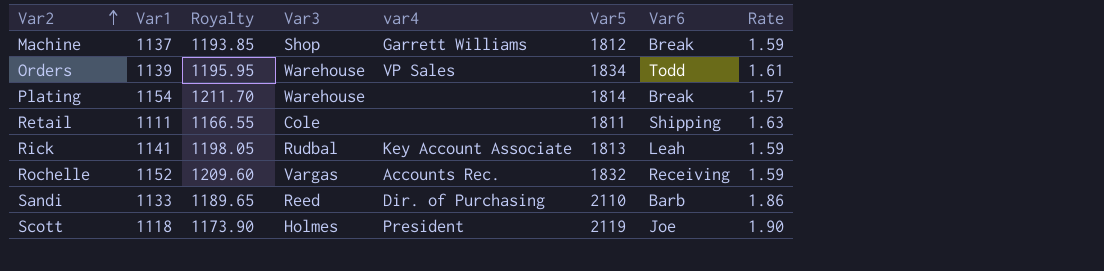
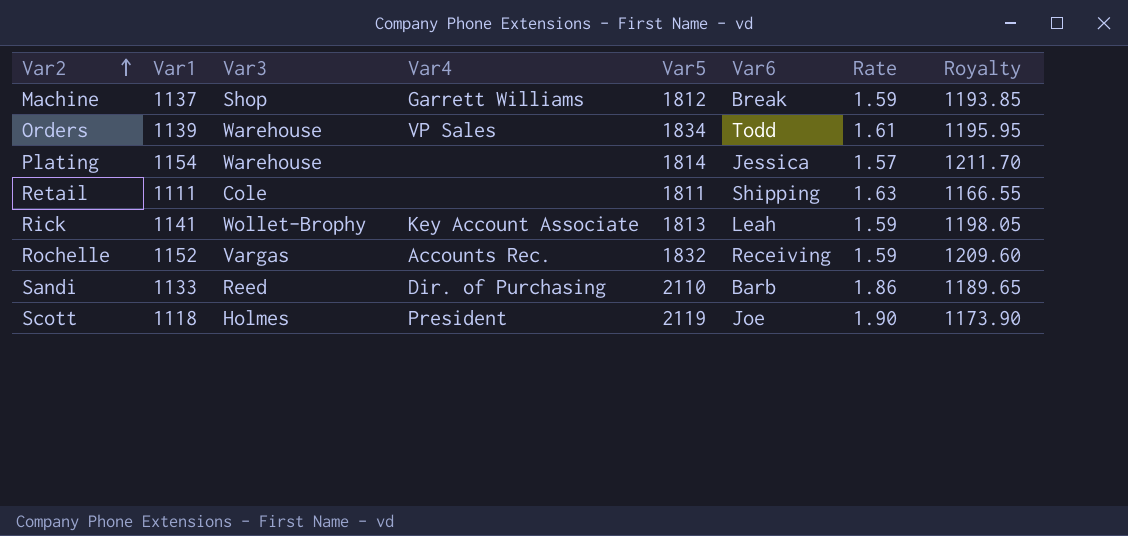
column name: var4 -> Var4
column Royalty | position: 3 -> 8
Plating | Var6: Break -> Jessica
Rick | Var3: Rudbal -> Wollet-Brophy

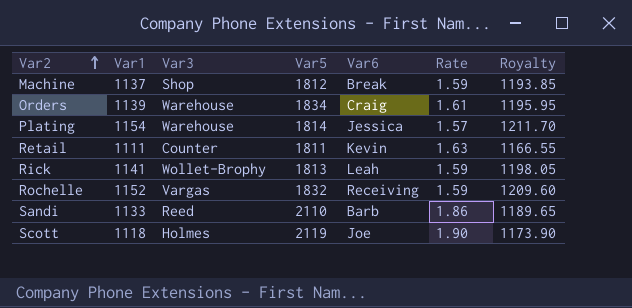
column Var4 | position: 4 -> none
Orders | Var6: Todd -> Craig
Retail | Var3: Cole -> Counter
Retail | Var6: Shipping -> Kevin

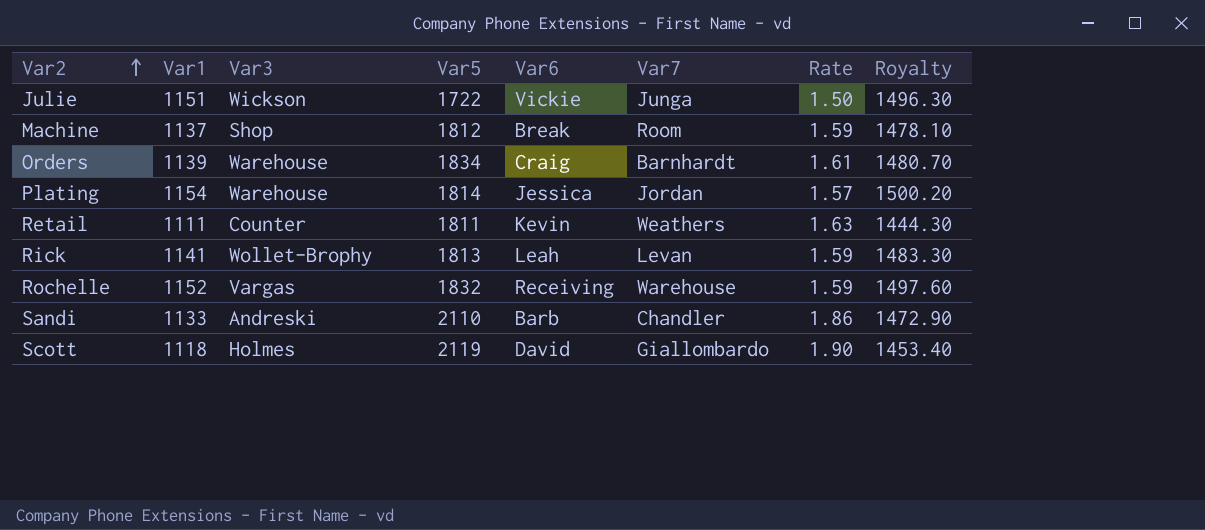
column Var7 | position: none -> 6
column Royalty | formula: [Var1] * 1.05 -> [Var1] * 1.3
row Julie: none -> 1151 | Wickson | 1722 | Vickie | Junga | 1.50 | 1496.30
Sandi | Var3: Reed -> Andreski
Scott | Var6: Joe -> David

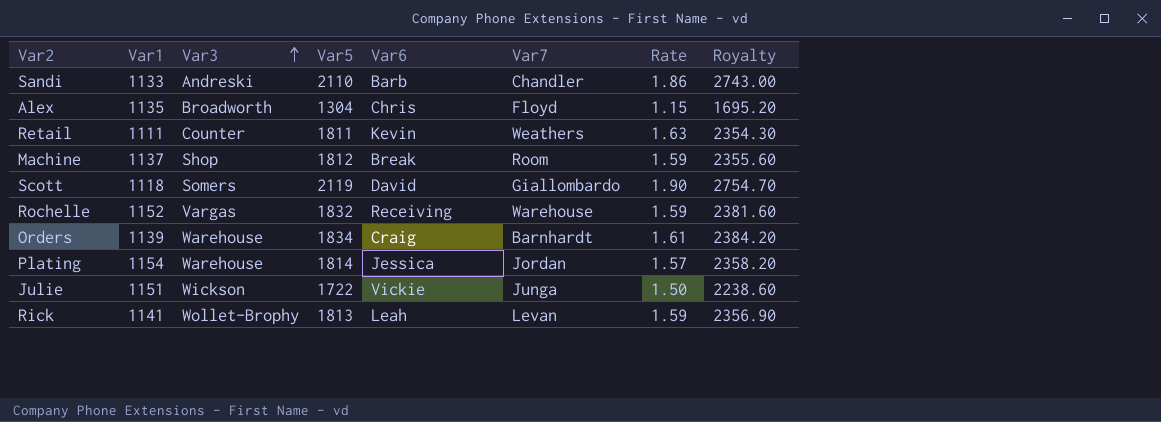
row order: Var2 ascending -> Var3 ascending
column Royalty | formula: [Var1] * 1.3 -> [Var5] * 1.3
row Alex: none -> 1135 | Broadworth | 1304 | Chris | Floyd | 1.15 | 1695.20
Scott | Var3: Holmes -> Somers

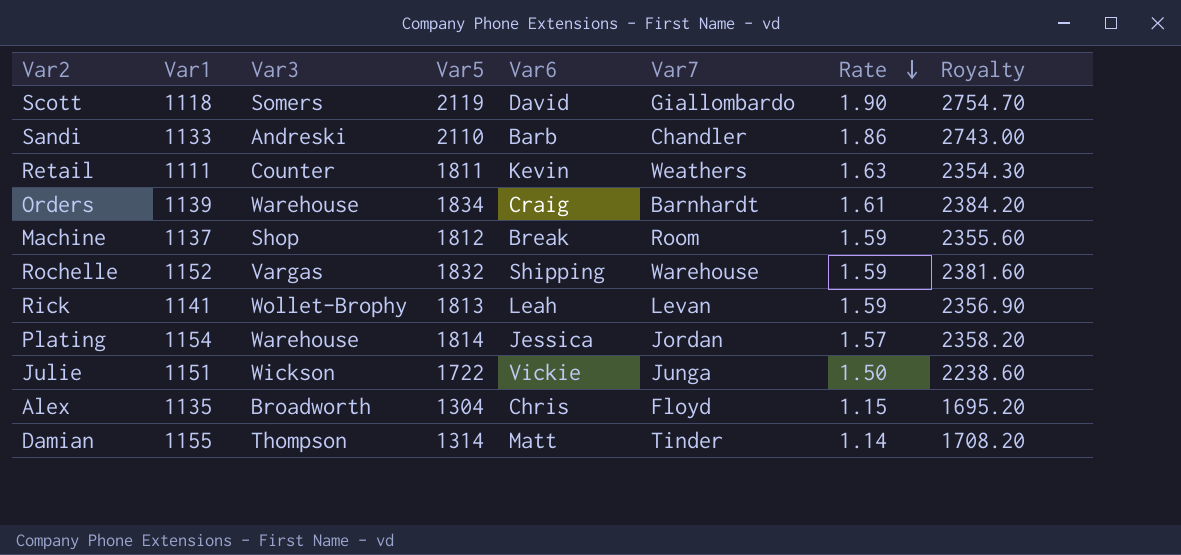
row order: Var3 ascending -> Rate descending
Rochelle | Var6: Receiving -> Shipping
row Damian: none -> 1155 | Thompson | 1314 | Matt | Tinder | 1.14 | 1708.20

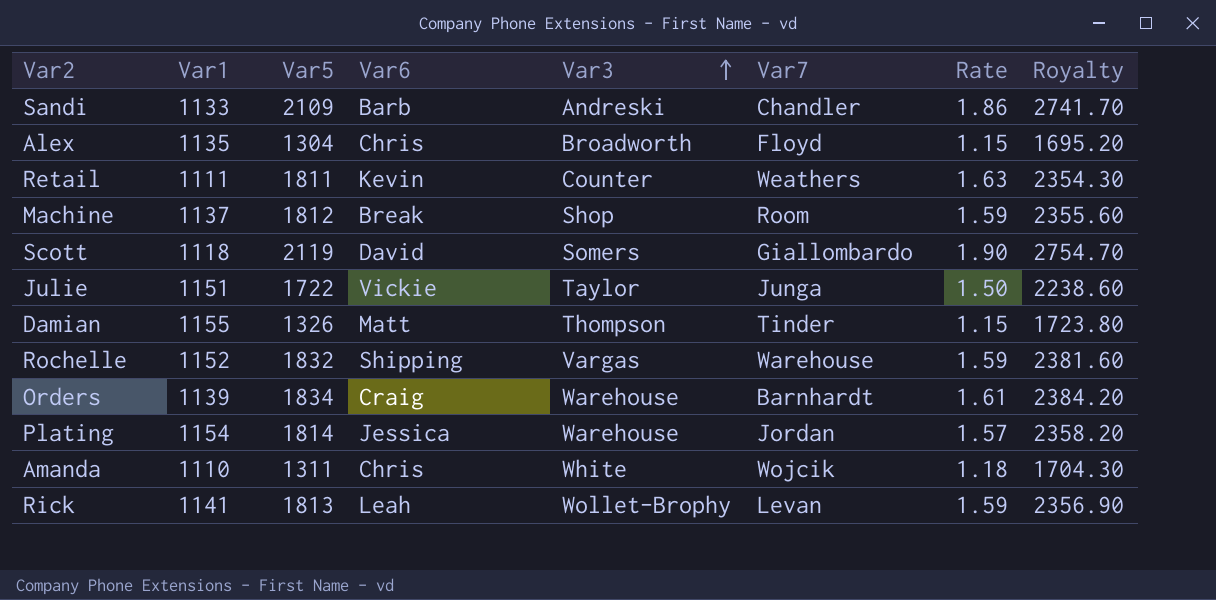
row order: Rate descending -> Var3 ascending
column Var3 | position: 3 -> 5
Sandi | Var5: 2110 -> 2109
Sandi | Royalty: 2743.00 -> 2741.70
Julie | Var3: Wickson -> Taylor
Damian | Var5: 1314 -> 1326
Damian | Rate: 1.14 -> 1.15
Damian | Royalty: 1708.20 -> 1723.80
row Amanda: none -> 1110 | 1311 | Chris | White | Wojcik | 1.18 | 1704.30

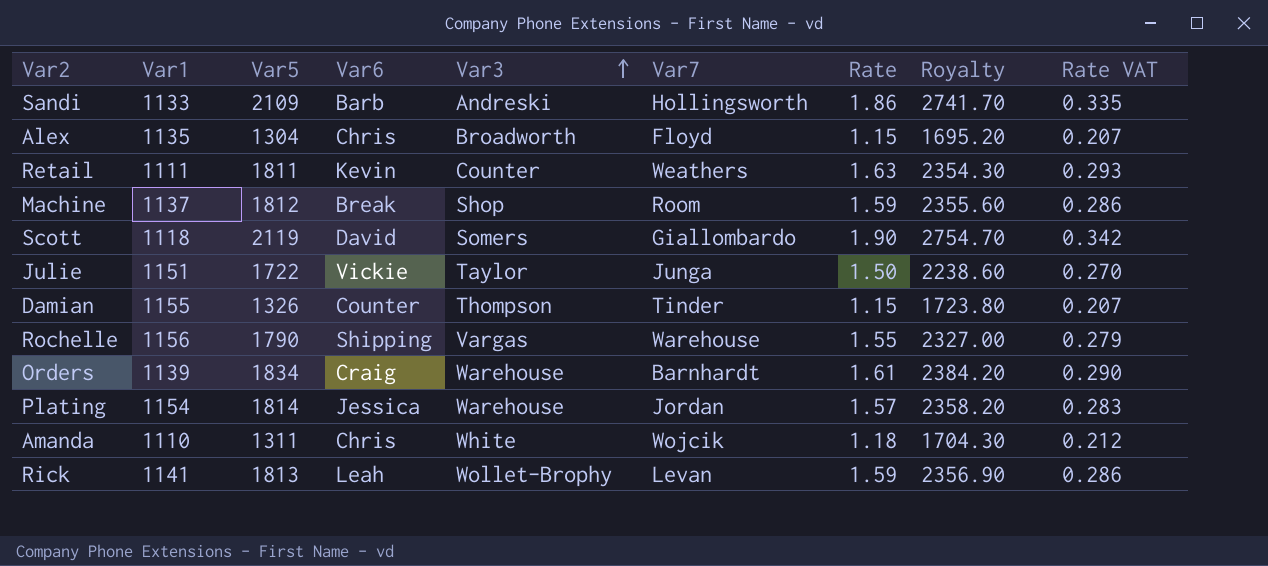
column Rate VAT | formula: none -> [Rate] * 0.18
Sandi | Var7: Chandler -> Hollingsworth
Damian | Var6: Matt -> Counter
Rochelle | Var1: 1152 -> 1156
Rochelle | Var5: 1832 -> 1790
Rochelle | Rate: 1.59 -> 1.55
Rochelle | Royalty: 2381.60 -> 2327.00

